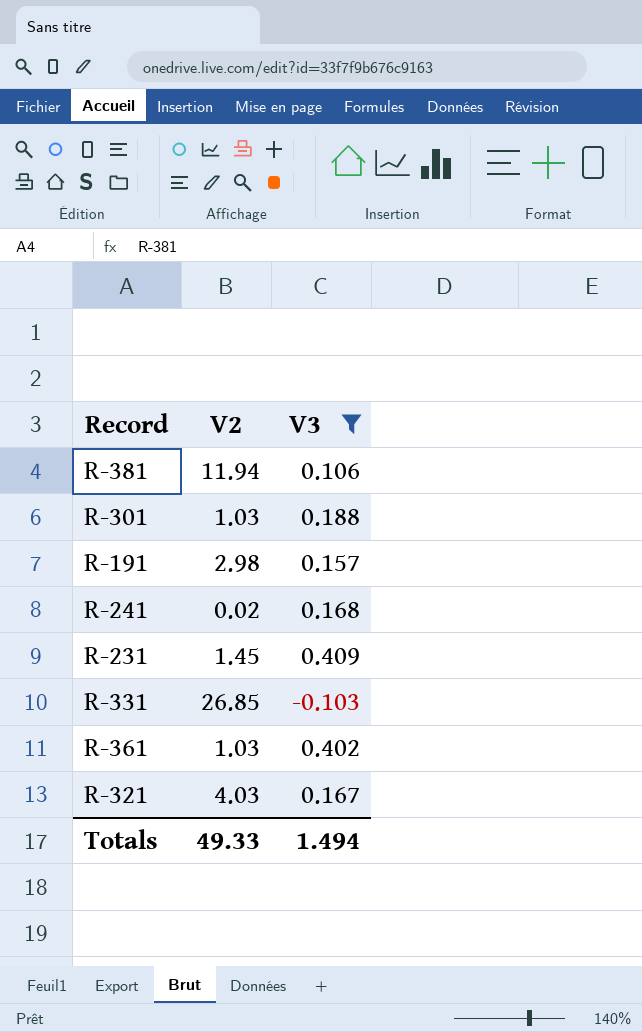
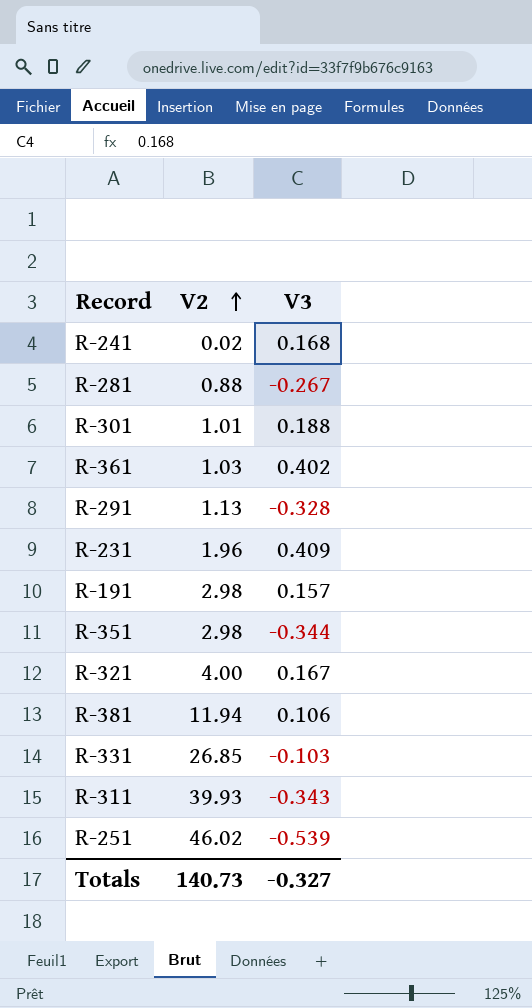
filter: V3 >= -0.103 -> none
row order: none -> V2 ascending
R-301 | V2: 1.03 -> 1.01
R-231 | V2: 1.45 -> 1.96
R-321 | V2: 4.03 -> 4.00
Totals | V2: 49.33 -> 140.73
Totals | V3: 1.494 -> -0.327

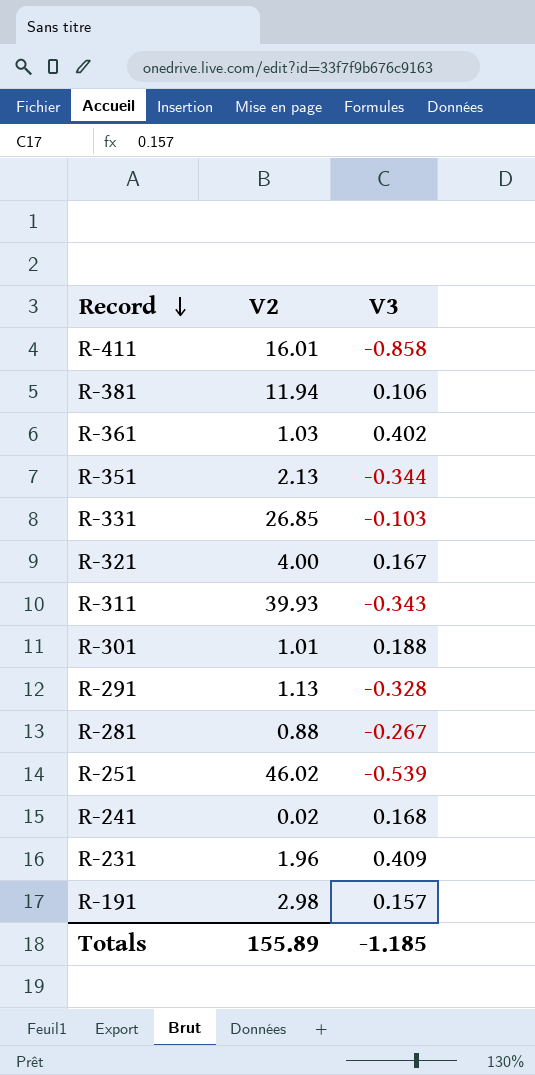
row order: V2 ascending -> Record descending
row R-411: none -> 16.01 | -0.858
R-351 | V2: 2.98 -> 2.13
Totals | V2: 140.73 -> 155.89
Totals | V3: -0.327 -> -1.185

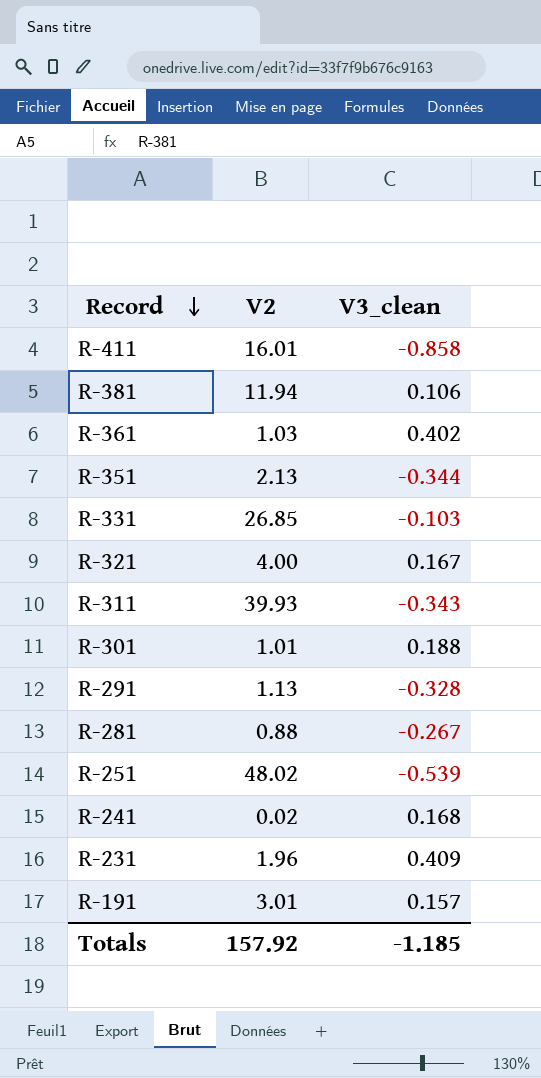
column name: V3 -> V3_clean
R-251 | V2: 46.02 -> 48.02
R-191 | V2: 2.98 -> 3.01
Totals | V2: 155.89 -> 157.92

